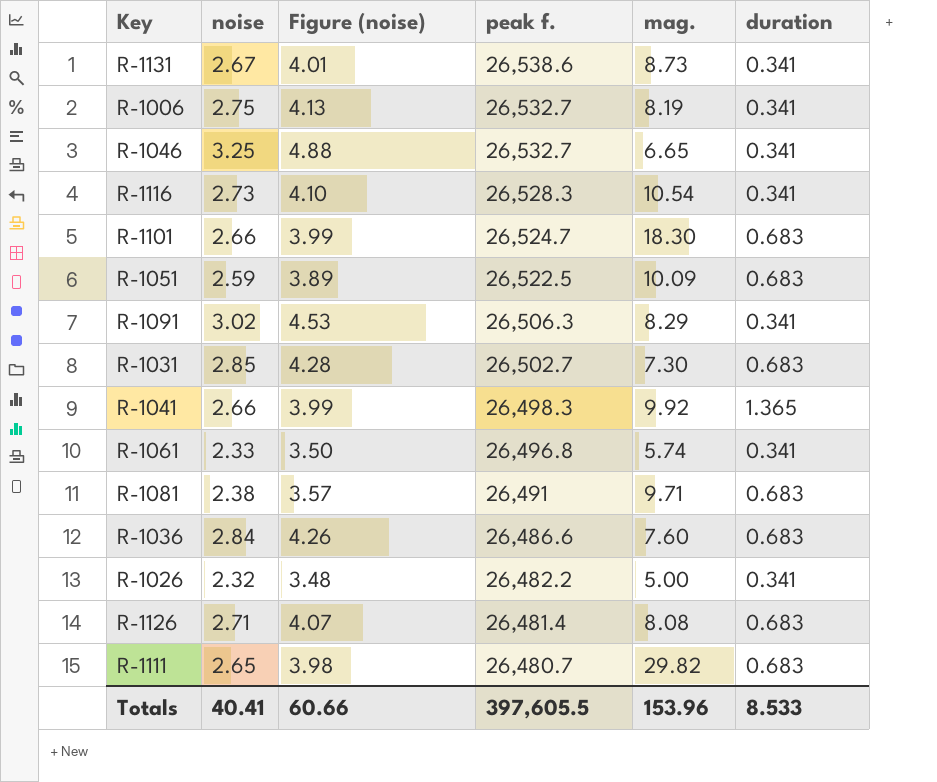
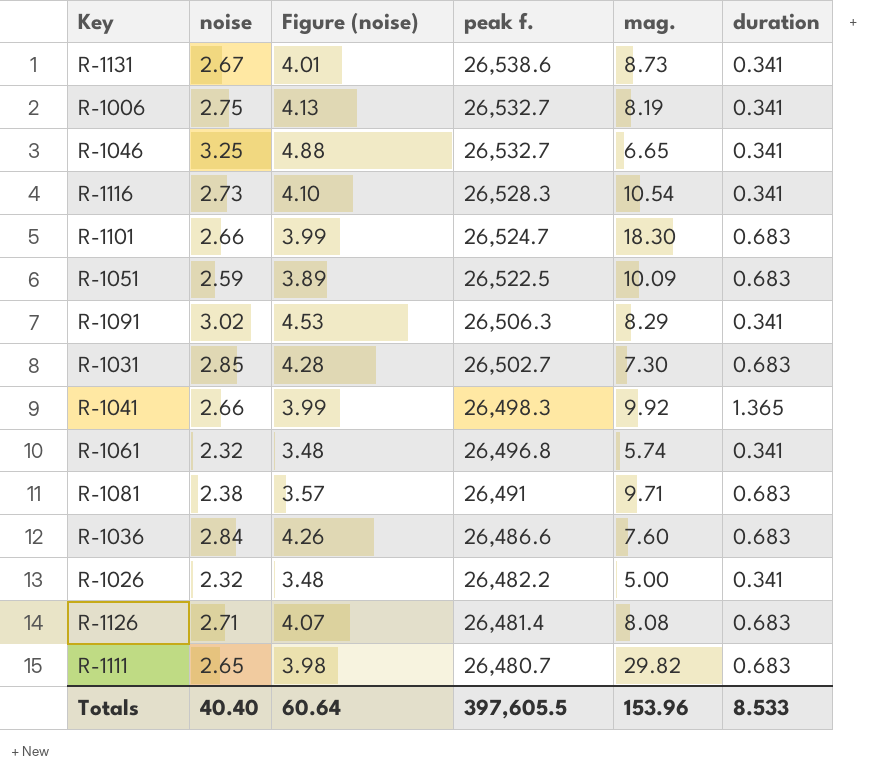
R-1061 | noise: 2.33 -> 2.32
R-1061 | Figure (noise): 3.50 -> 3.48
Totals | noise: 40.41 -> 40.40
Totals | Figure (noise): 60.66 -> 60.64

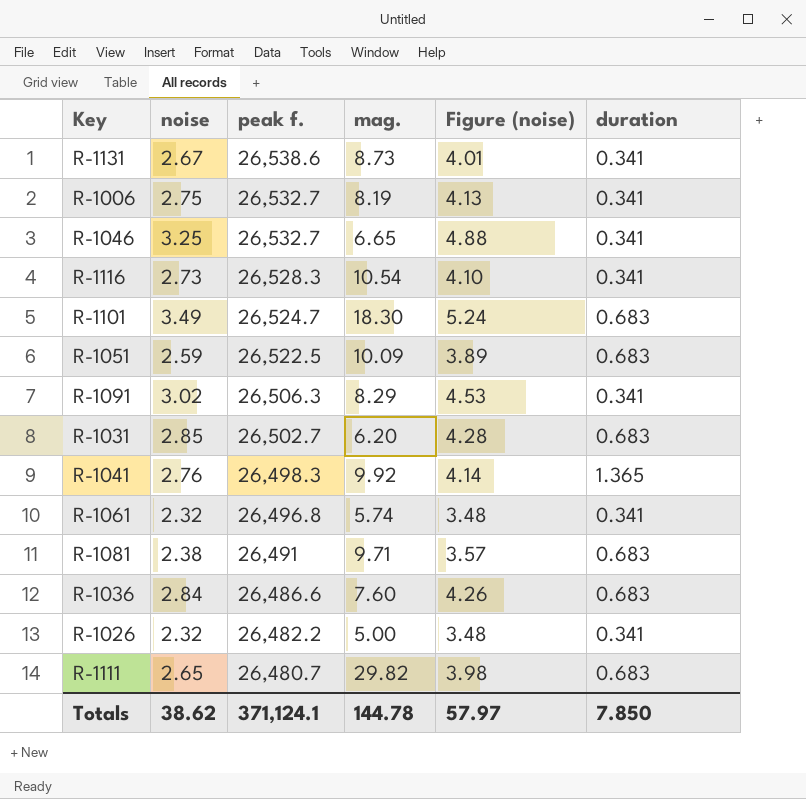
column Figure (noise) | position: 3 -> 5
row R-1126: 2.71 | 4.07 | 26,481.4 | 8.08 | 0.683 -> none
R-1101 | noise: 2.66 -> 3.49
R-1101 | Figure (noise): 3.99 -> 5.24
R-1031 | mag.: 7.30 -> 6.20
R-1041 | noise: 2.66 -> 2.76
R-1041 | Figure (noise): 3.99 -> 4.14
Totals | noise: 40.40 -> 38.62
Totals | peak f.: 397,605.5 -> 371,124.1
Totals | mag.: 153.96 -> 144.78
Totals | Figure (noise): 60.64 -> 57.97
Totals | duration: 8.533 -> 7.850

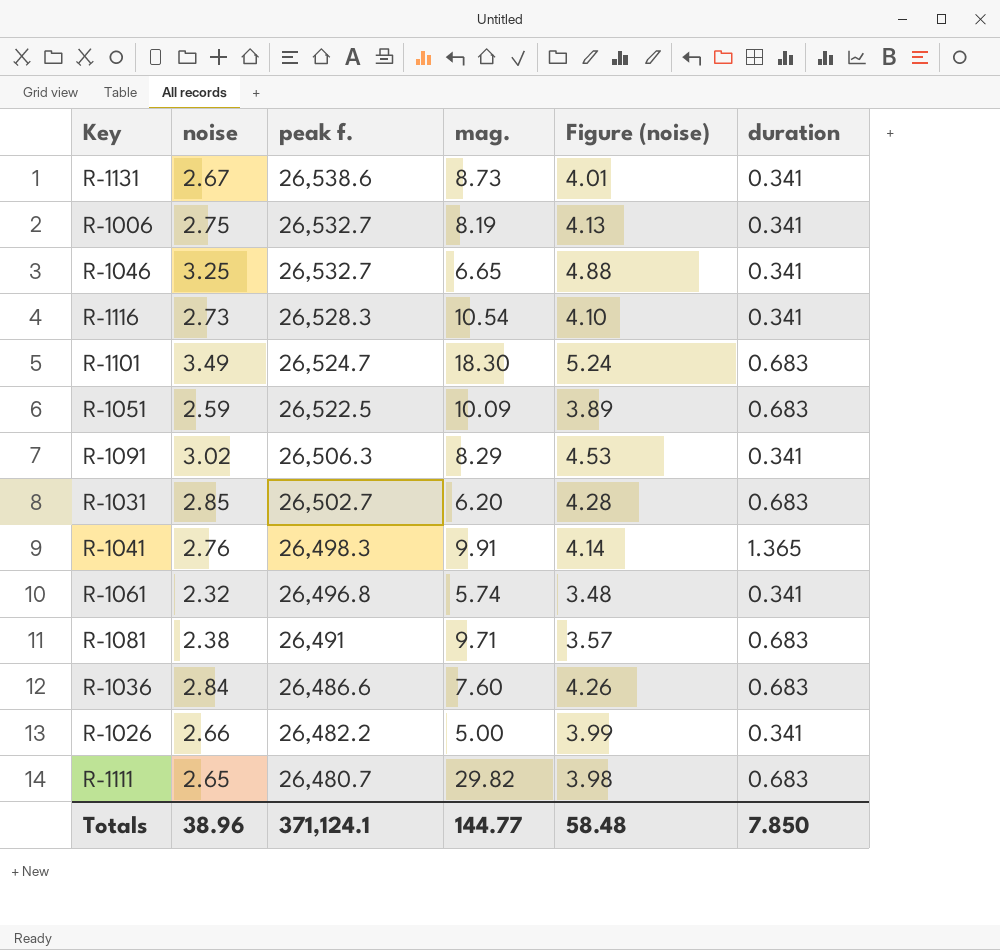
R-1041 | mag.: 9.92 -> 9.91
R-1026 | noise: 2.32 -> 2.66
R-1026 | Figure (noise): 3.48 -> 3.99
Totals | noise: 38.62 -> 38.96
Totals | mag.: 144.78 -> 144.77
Totals | Figure (noise): 57.97 -> 58.48

